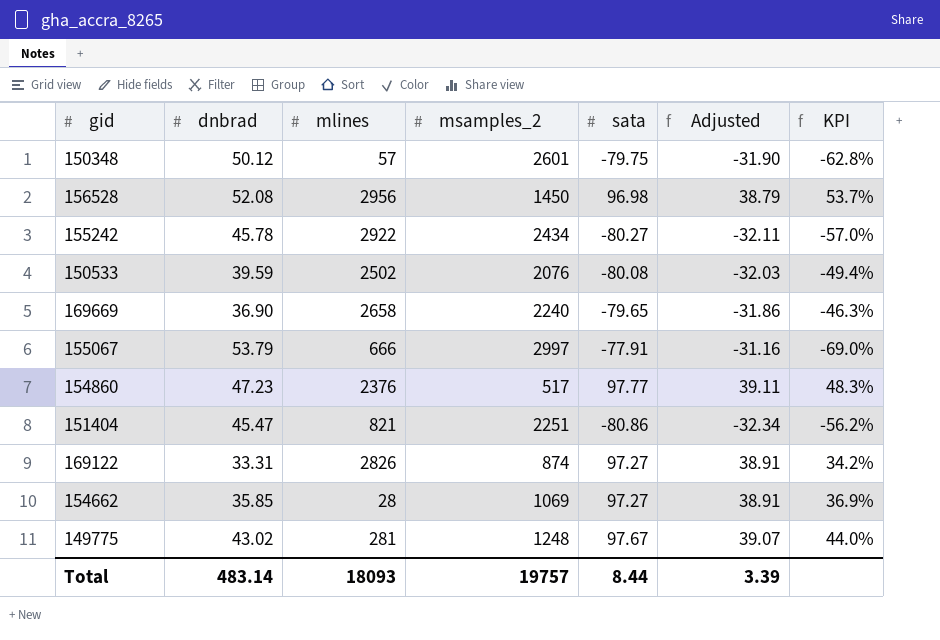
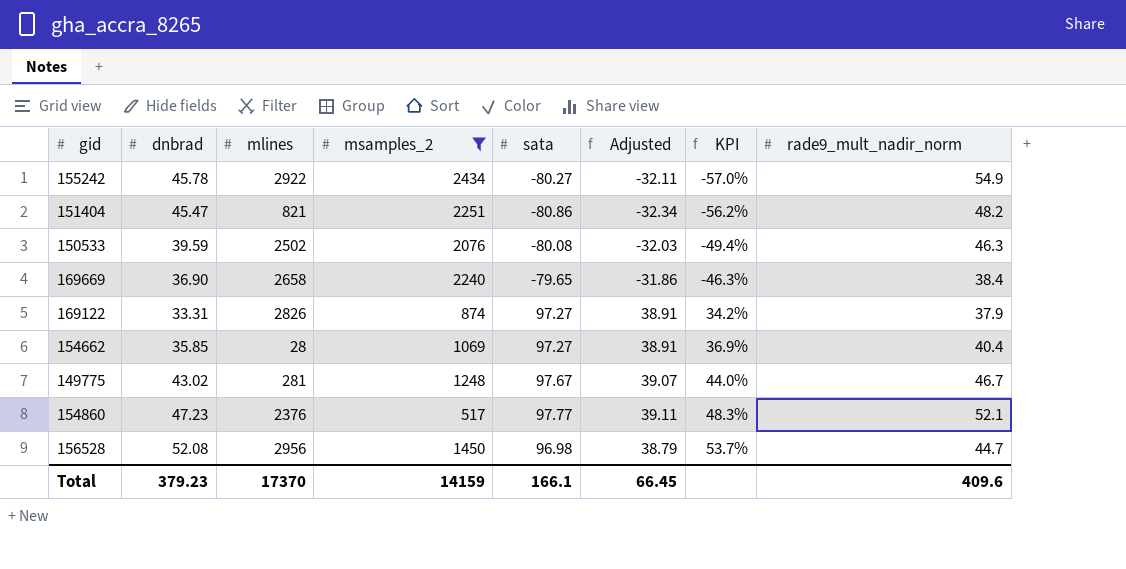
filter: none -> msamples_2 <= 2434
row order: none -> KPI ascending
column rade9_mult_nadir_norm | position: none -> 8
Total | dnbrad: 483.14 -> 379.23
Total | mlines: 18093 -> 17370
Total | msamples_2: 19757 -> 14159
Total | sata: 8.44 -> 166.1
Total | Adjusted: 3.39 -> 66.45

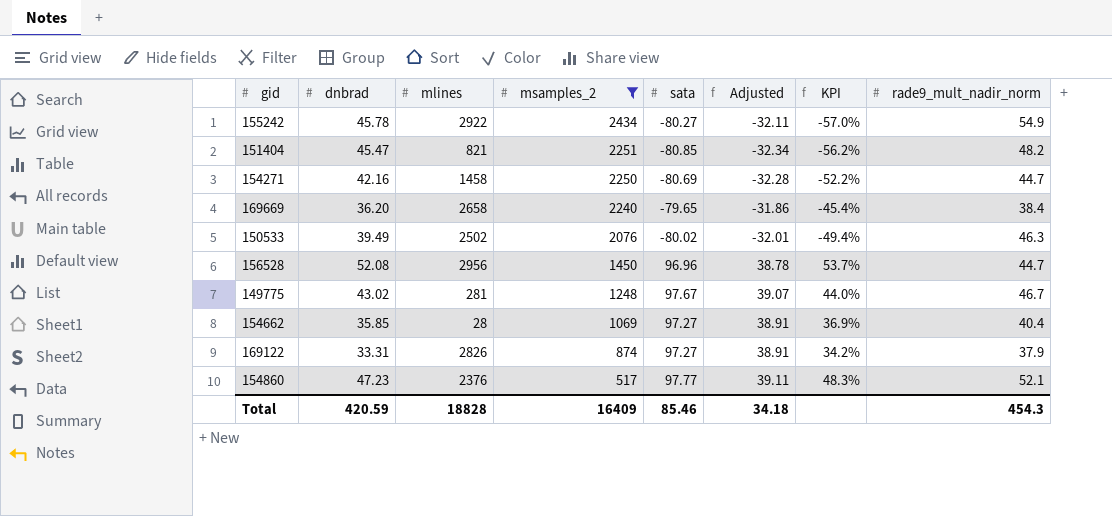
row order: KPI ascending -> msamples_2 descending
151404 | sata: -80.86 -> -80.85
row 154271: none -> 42.16 | 1458 | 2250 | -80.69 | -32.28 | -52.2% | 44.7
169669 | dnbrad: 36.90 -> 36.20
169669 | KPI: -46.3% -> -45.4%
150533 | dnbrad: 39.59 -> 39.49
150533 | sata: -80.08 -> -80.02
150533 | Adjusted: -32.03 -> -32.01
156528 | sata: 96.98 -> 96.96
156528 | Adjusted: 38.79 -> 38.78
Total | dnbrad: 379.23 -> 420.59
Total | mlines: 17370 -> 18828
Total | msamples_2: 14159 -> 16409
Total | sata: 166.1 -> 85.46
Total | Adjusted: 66.45 -> 34.18
Total | rade9_mult_nadir_norm: 409.6 -> 454.3

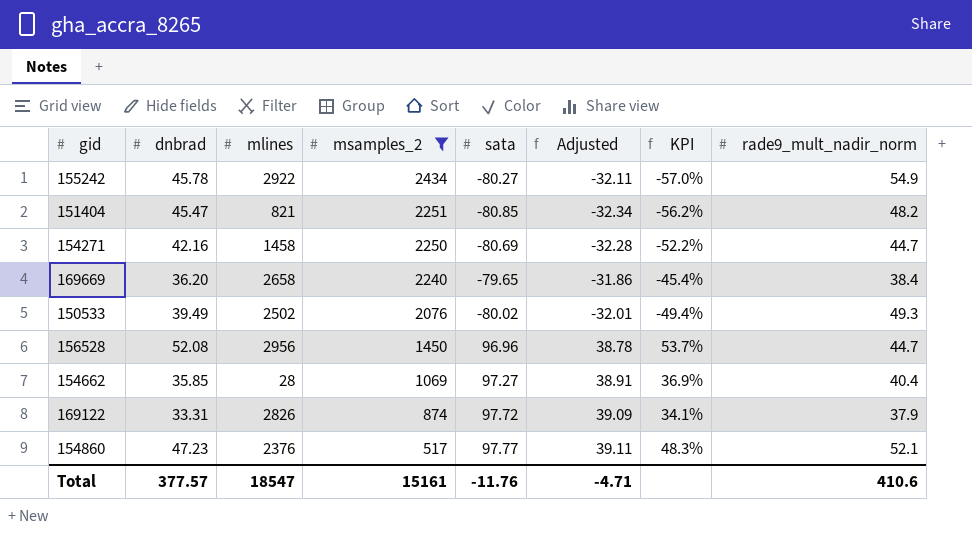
row 149775: 43.02 | 281 | 1248 | 97.67 | 39.07 | 44.0% | 46.7 -> none
150533 | rade9_mult_nadir_norm: 46.3 -> 49.3
169122 | sata: 97.27 -> 97.72
169122 | Adjusted: 38.91 -> 39.09
169122 | KPI: 34.2% -> 34.1%
Total | dnbrad: 420.59 -> 377.57
Total | mlines: 18828 -> 18547
Total | msamples_2: 16409 -> 15161
Total | sata: 85.46 -> -11.76
Total | Adjusted: 34.18 -> -4.71
Total | rade9_mult_nadir_norm: 454.3 -> 410.6

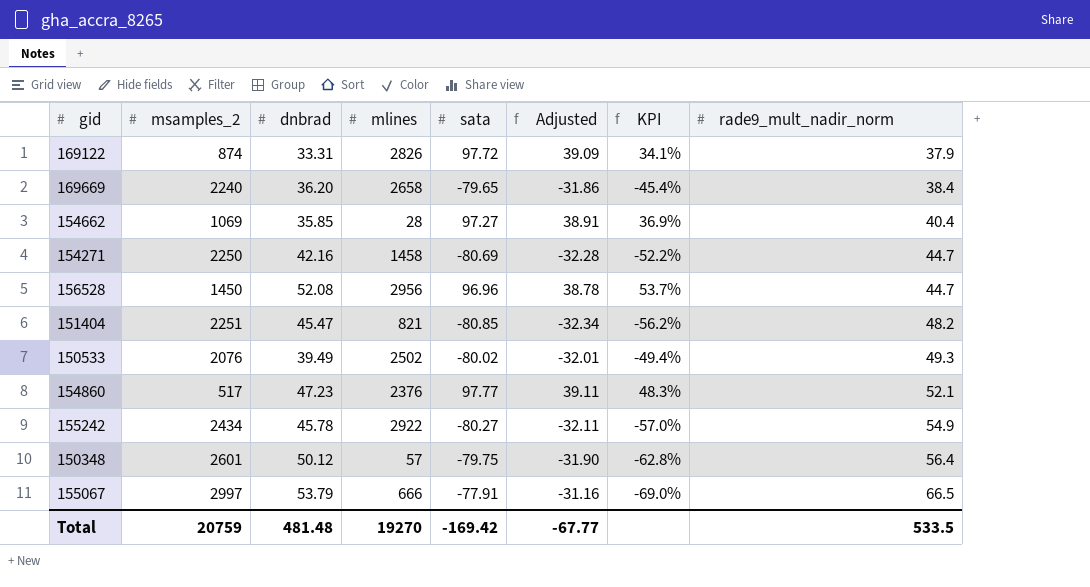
filter: msamples_2 <= 2434 -> none
row order: msamples_2 descending -> rade9_mult_nadir_norm ascending
column msamples_2 | position: 4 -> 2
Total | msamples_2: 15161 -> 20759
Total | dnbrad: 377.57 -> 481.48
Total | mlines: 18547 -> 19270
Total | sata: -11.76 -> -169.42
Total | Adjusted: -4.71 -> -67.77
Total | rade9_mult_nadir_norm: 410.6 -> 533.5

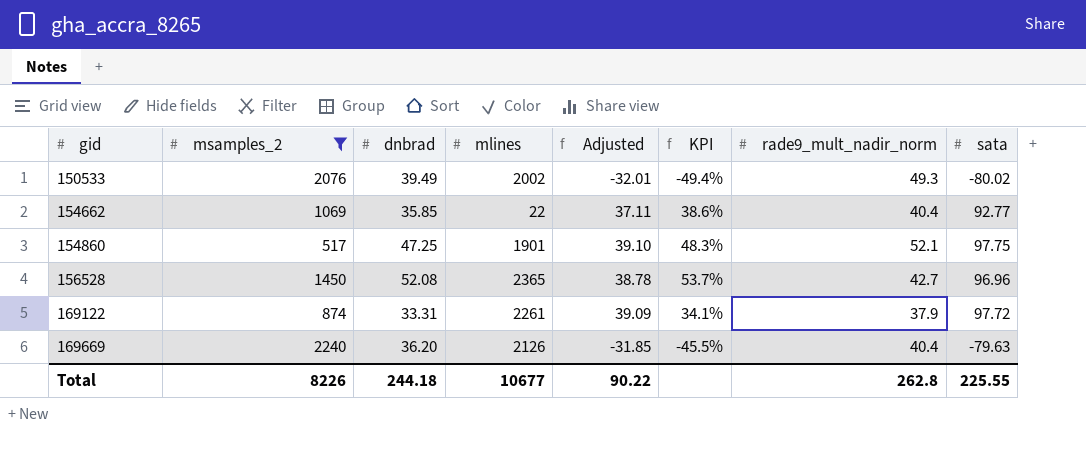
filter: none -> msamples_2 <= 2240
row order: rade9_mult_nadir_norm ascending -> gid ascending
column sata | position: 5 -> 8
150533 | mlines: 2502 -> 2002
154662 | mlines: 28 -> 22
154662 | Adjusted: 38.91 -> 37.11
154662 | KPI: 36.9% -> 38.6%
154662 | sata: 97.27 -> 92.77
154860 | dnbrad: 47.23 -> 47.25
154860 | mlines: 2376 -> 1901
154860 | Adjusted: 39.11 -> 39.10
154860 | sata: 97.77 -> 97.75
156528 | mlines: 2956 -> 2365
156528 | rade9_mult_nadir_norm: 44.7 -> 42.7
169122 | mlines: 2826 -> 2261
169669 | mlines: 2658 -> 2126
169669 | Adjusted: -31.86 -> -31.85
169669 | KPI: -45.4% -> -45.5%
169669 | rade9_mult_nadir_norm: 38.4 -> 40.4
169669 | sata: -79.65 -> -79.63
Total | msamples_2: 20759 -> 8226
Total | dnbrad: 481.48 -> 244.18
Total | mlines: 19270 -> 10677
Total | Adjusted: -67.77 -> 90.22
Total | rade9_mult_nadir_norm: 533.5 -> 262.8
Total | sata: -169.42 -> 225.55

